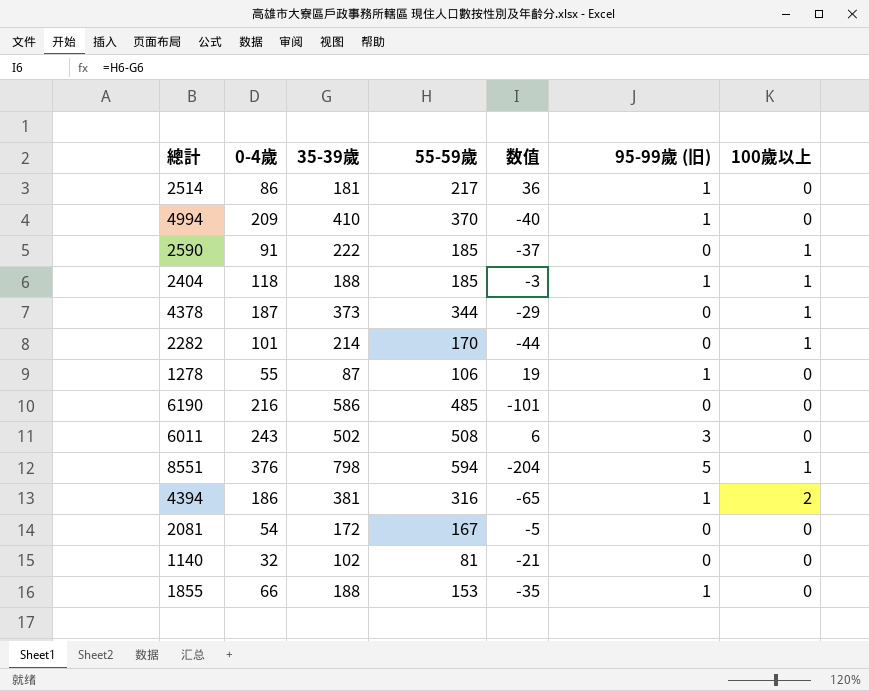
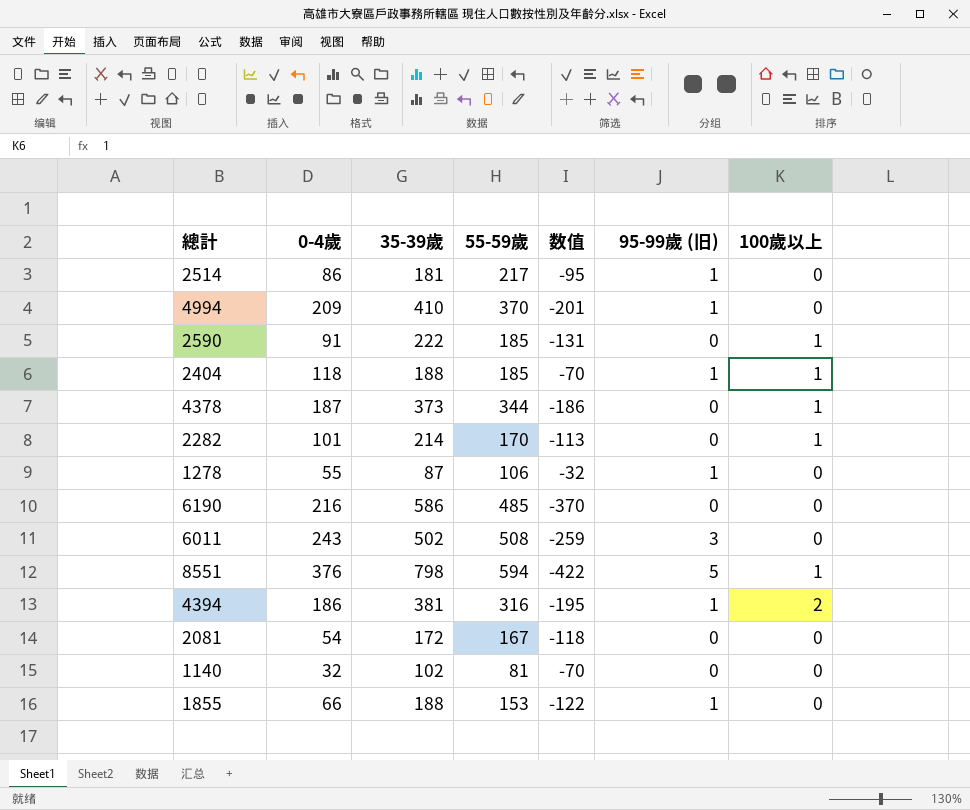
column 数值 | formula: [55-59歲] - [35-39歲] -> [0-4歲] - [35-39歲]

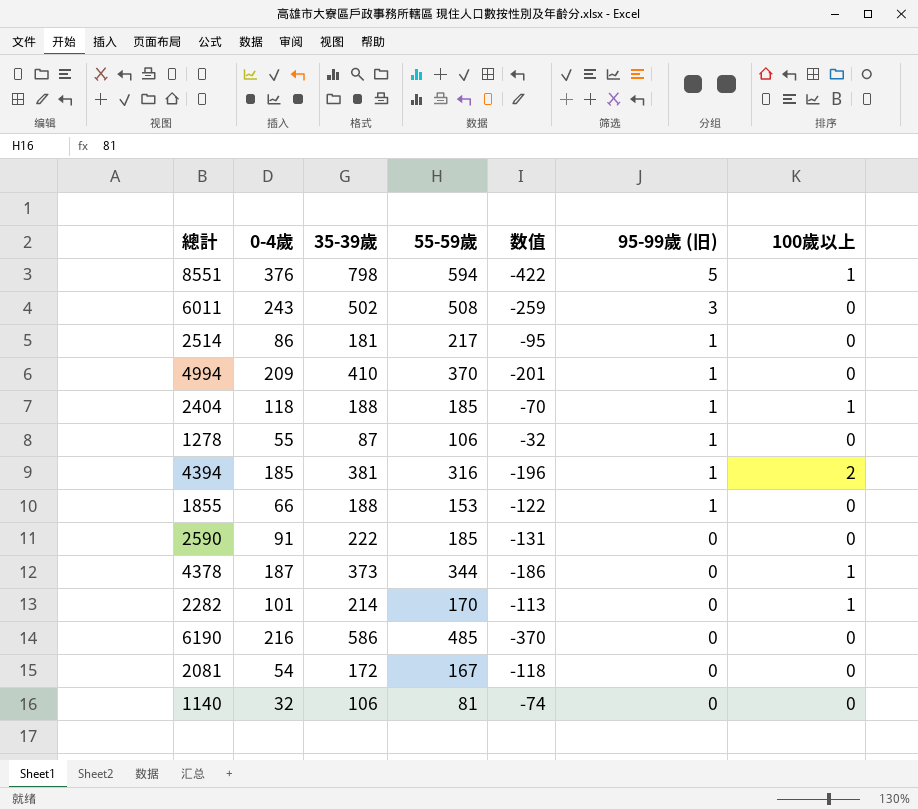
row order: none -> 95-99歲 (旧) descending
4394 | 0-4歲: 186 -> 185
4394 | 数值: -195 -> -196
2590 | 100歲以上: 1 -> 0
1140 | 35-39歲: 102 -> 106
1140 | 数值: -70 -> -74

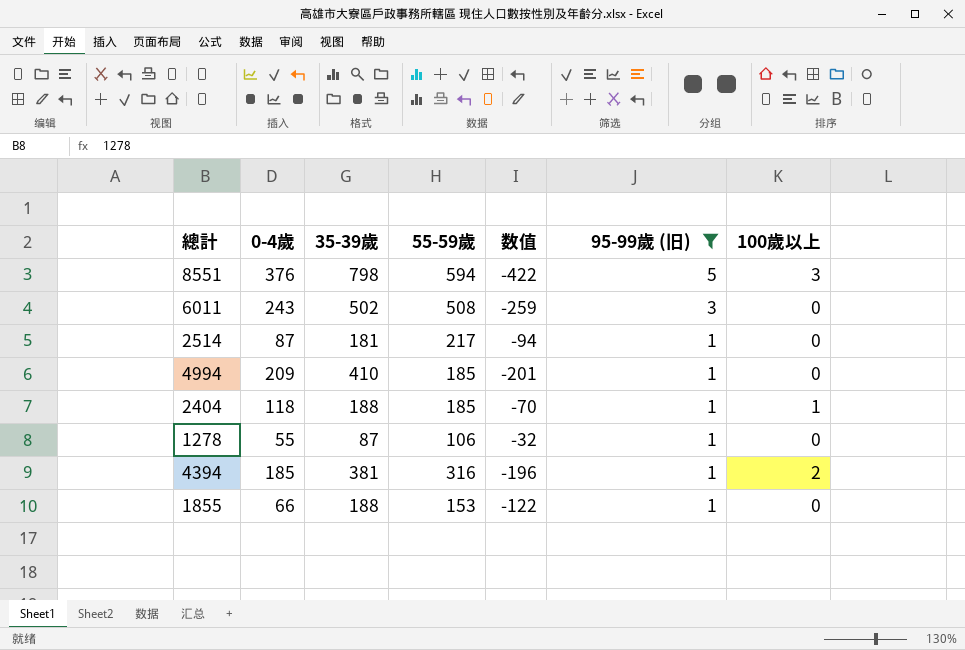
filter: none -> 95-99歲 (旧) != 0
8551 | 100歲以上: 1 -> 3
2514 | 0-4歲: 86 -> 87
2514 | 数值: -95 -> -94
4994 | 55-59歲: 370 -> 185

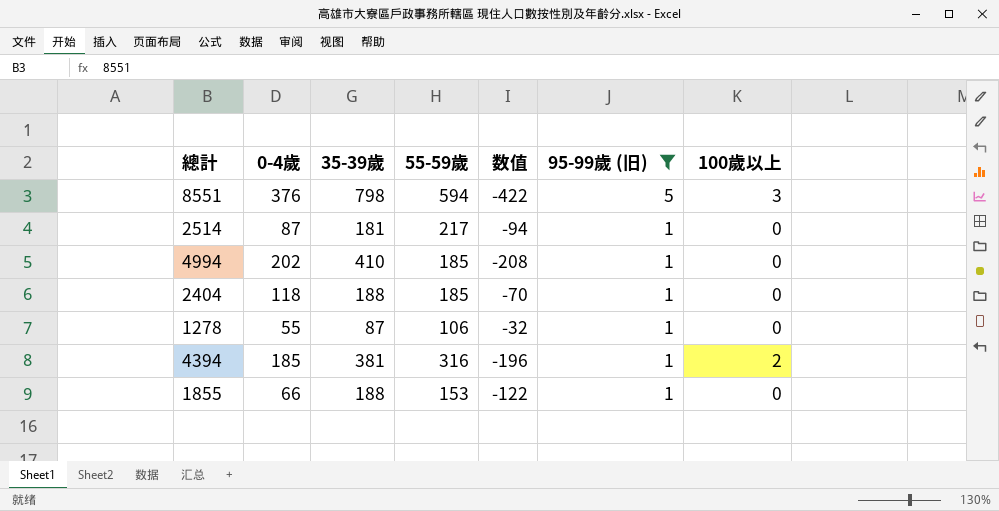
row 6011: 243 | 502 | 508 | -259 | 3 | 0 -> none
4994 | 0-4歲: 209 -> 202
4994 | 数值: -201 -> -208
2404 | 100歲以上: 1 -> 0

